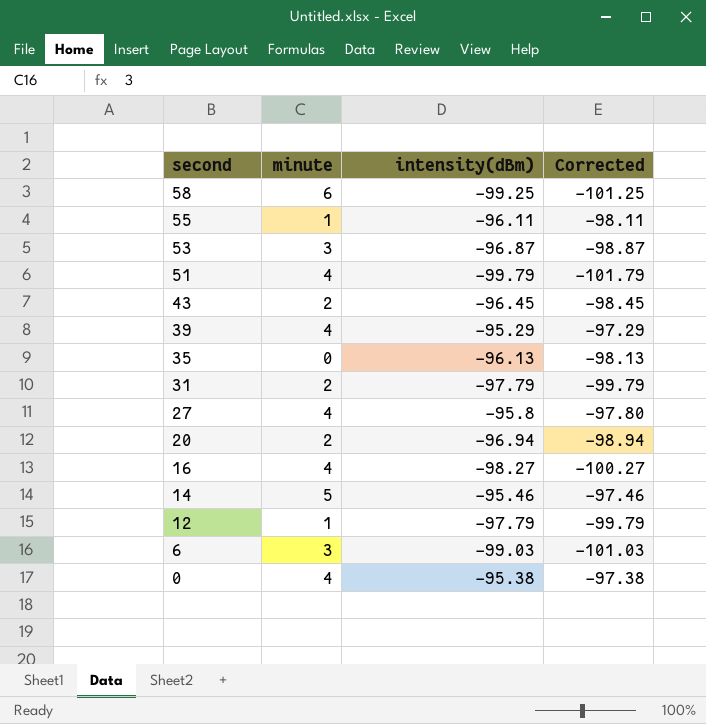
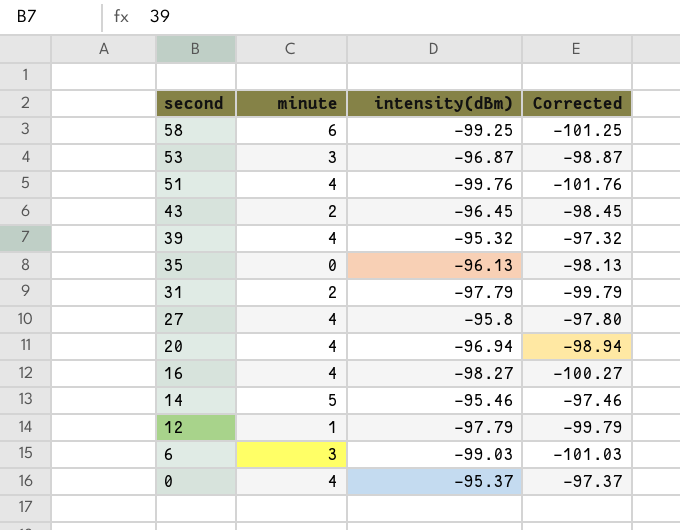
row 55: 1 | -96.11 | -98.11 -> none
51 | intensity(dBm): -99.79 -> -99.76
51 | Corrected: -101.79 -> -101.76
39 | intensity(dBm): -95.29 -> -95.32
39 | Corrected: -97.29 -> -97.32
20 | minute: 2 -> 4
0 | intensity(dBm): -95.38 -> -95.37
0 | Corrected: -97.38 -> -97.37

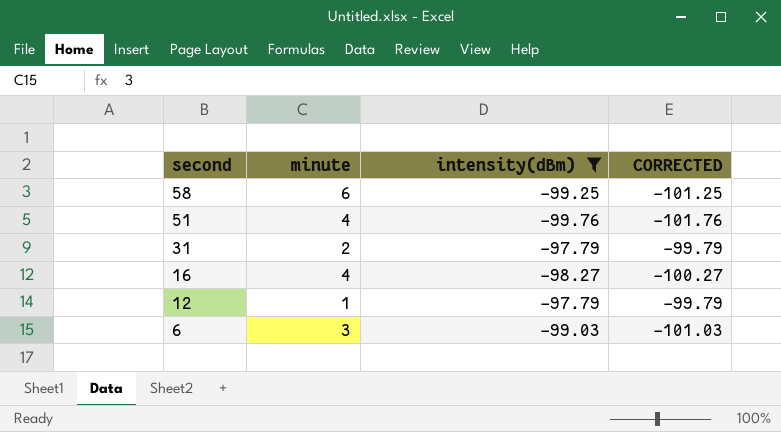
filter: none -> intensity(dBm) <= -97.79
column name: Corrected -> CORRECTED

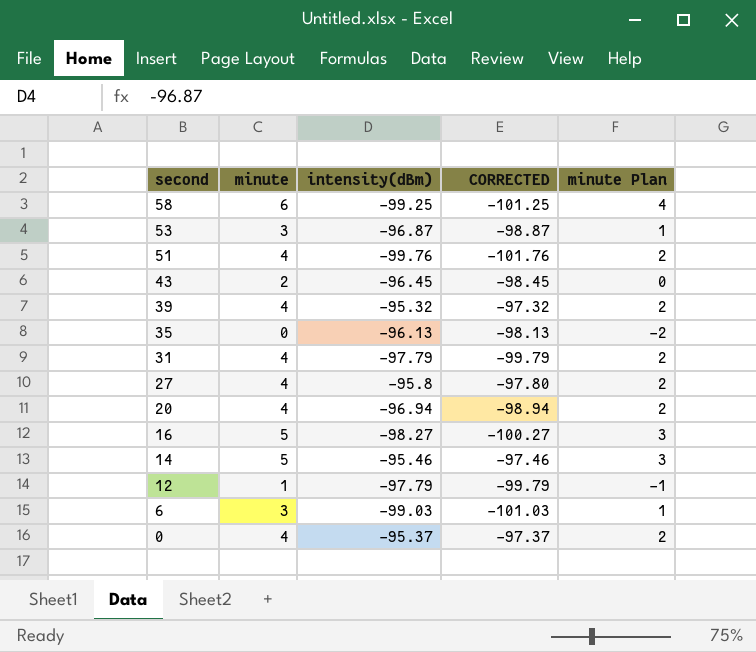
filter: intensity(dBm) <= -97.79 -> none
column minute Plan | formula: none -> [minute] - 2
31 | minute: 2 -> 4
16 | minute: 4 -> 5

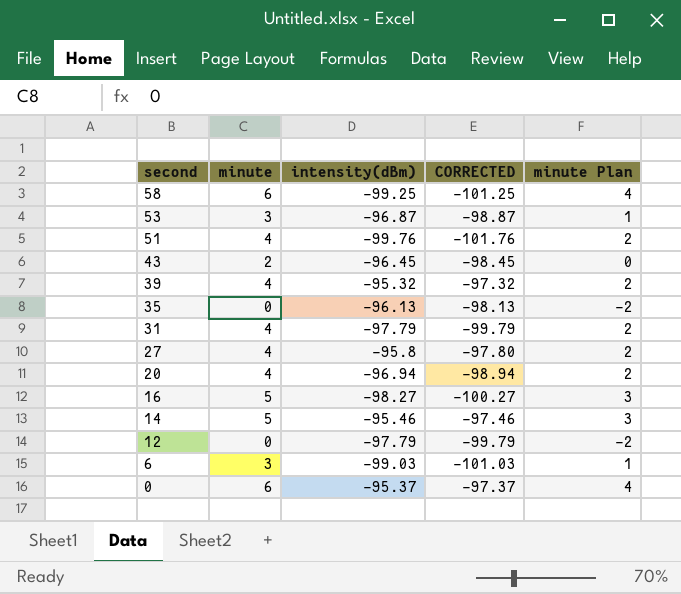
12 | minute: 1 -> 0
12 | minute Plan: -1 -> -2
0 | minute: 4 -> 6
0 | minute Plan: 2 -> 4

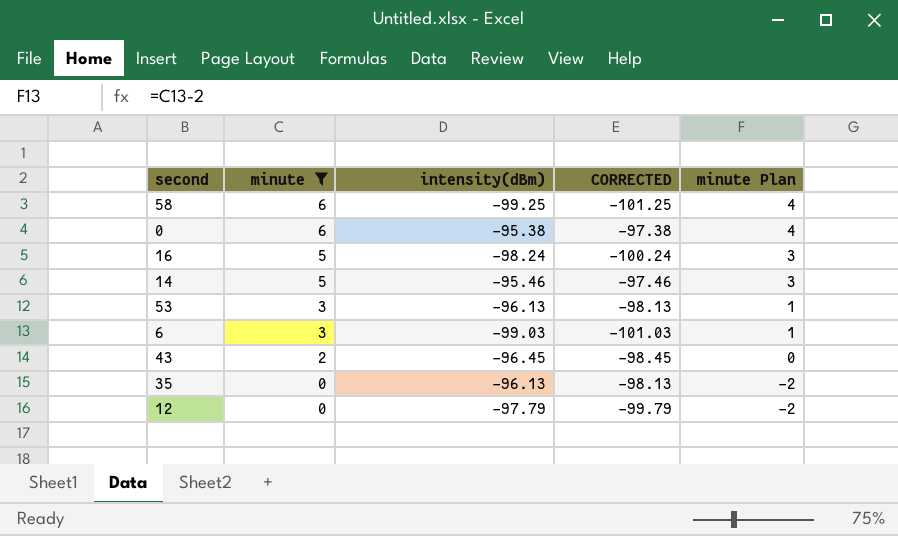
filter: none -> minute != 4
row order: second descending -> minute descending
0 | intensity(dBm): -95.37 -> -95.38
0 | CORRECTED: -97.37 -> -97.38
16 | intensity(dBm): -98.27 -> -98.24
16 | CORRECTED: -100.27 -> -100.24
53 | intensity(dBm): -96.87 -> -96.13
53 | CORRECTED: -98.87 -> -98.13

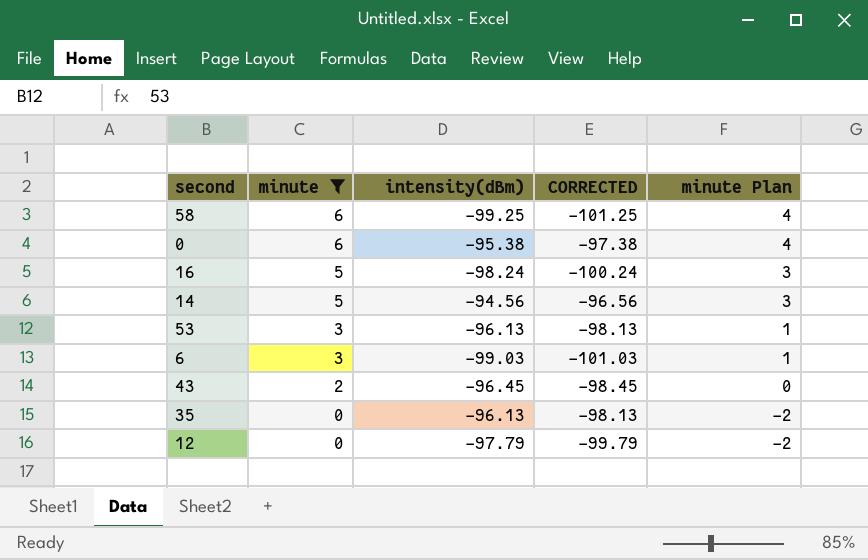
14 | intensity(dBm): -95.46 -> -94.56
14 | CORRECTED: -97.46 -> -96.56

